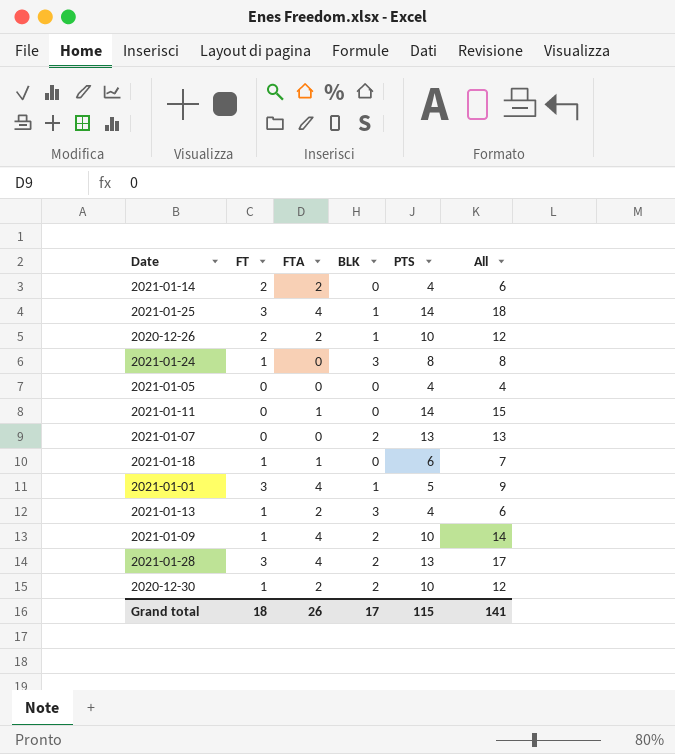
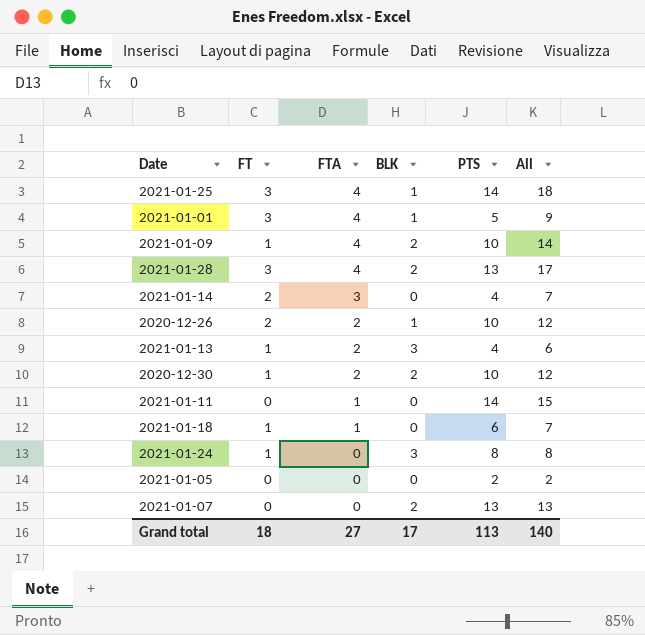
row order: none -> FTA descending
2021-01-14 | FTA: 2 -> 3
2021-01-14 | All: 6 -> 7
2021-01-05 | PTS: 4 -> 2
2021-01-05 | All: 4 -> 2
Grand total | FTA: 26 -> 27
Grand total | PTS: 115 -> 113
Grand total | All: 141 -> 140

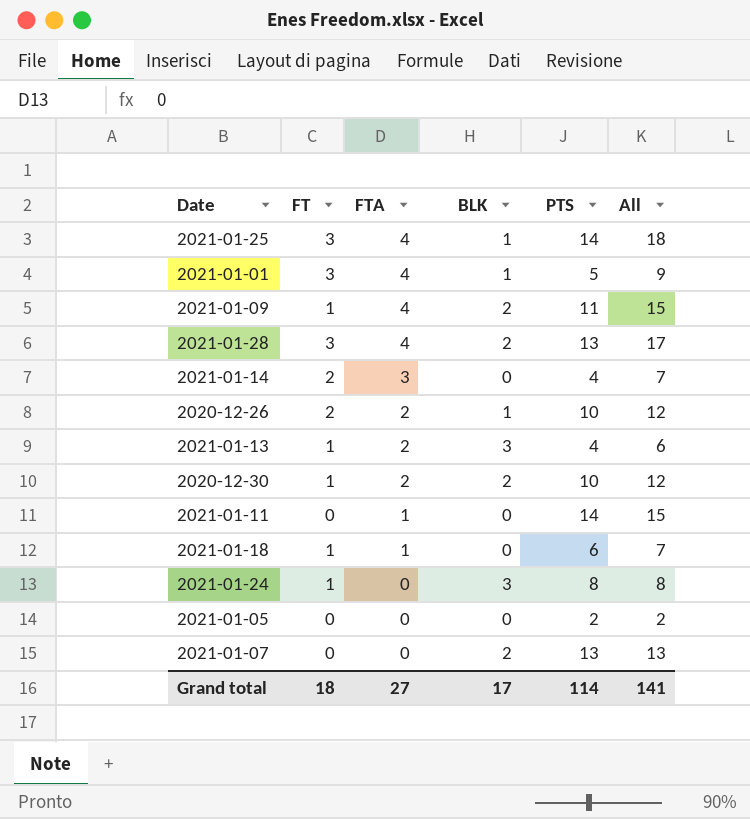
2021-01-09 | PTS: 10 -> 11
2021-01-09 | All: 14 -> 15
Grand total | PTS: 113 -> 114
Grand total | All: 140 -> 141

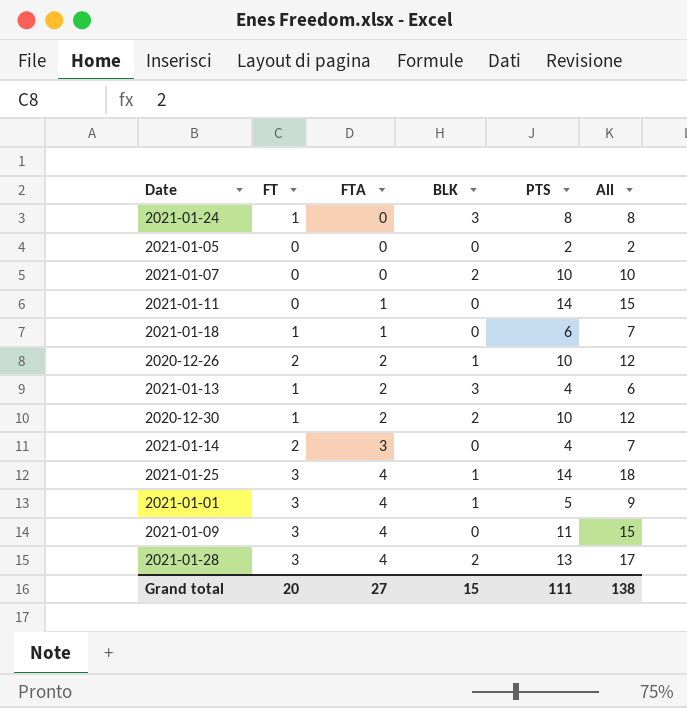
row order: FTA descending -> FTA ascending
2021-01-07 | PTS: 13 -> 10
2021-01-07 | All: 13 -> 10
2021-01-09 | FT: 1 -> 3
2021-01-09 | BLK: 2 -> 0
Grand total | FT: 18 -> 20
Grand total | BLK: 17 -> 15
Grand total | PTS: 114 -> 111
Grand total | All: 141 -> 138

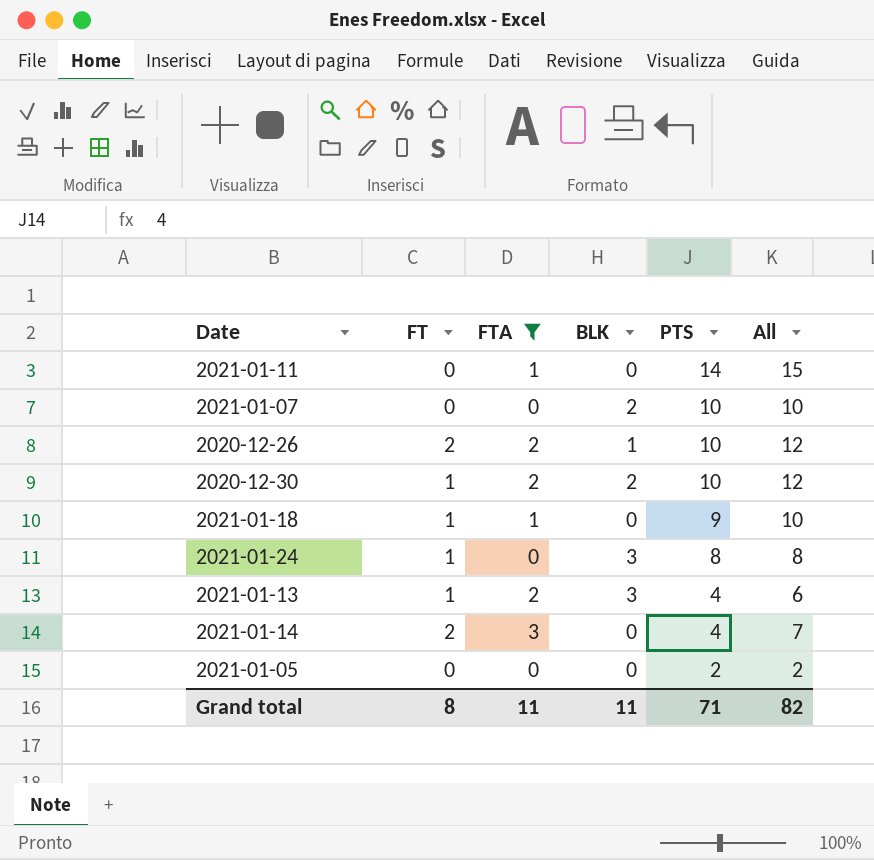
filter: none -> FTA != 4
row order: FTA ascending -> PTS descending
2021-01-18 | PTS: 6 -> 9
2021-01-18 | All: 7 -> 10
Grand total | FT: 20 -> 8
Grand total | FTA: 27 -> 11
Grand total | BLK: 15 -> 11
Grand total | PTS: 111 -> 71
Grand total | All: 138 -> 82

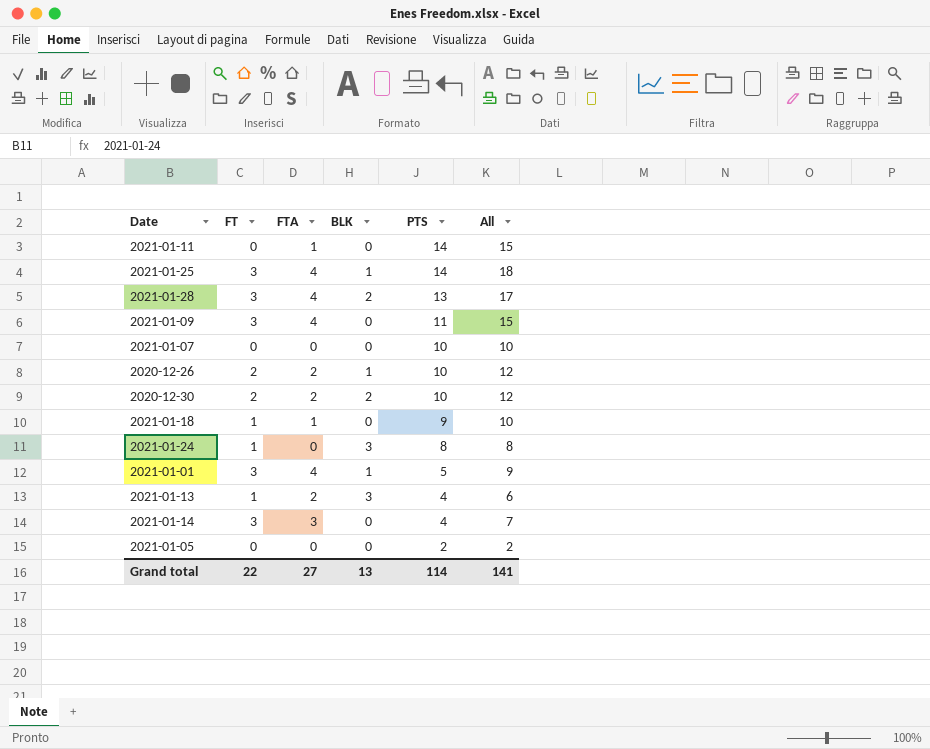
filter: FTA != 4 -> none
2021-01-07 | BLK: 2 -> 0
2020-12-30 | FT: 1 -> 2
2021-01-14 | FT: 2 -> 3
Grand total | FT: 8 -> 22
Grand total | FTA: 11 -> 27
Grand total | BLK: 11 -> 13
Grand total | PTS: 71 -> 114
Grand total | All: 82 -> 141

